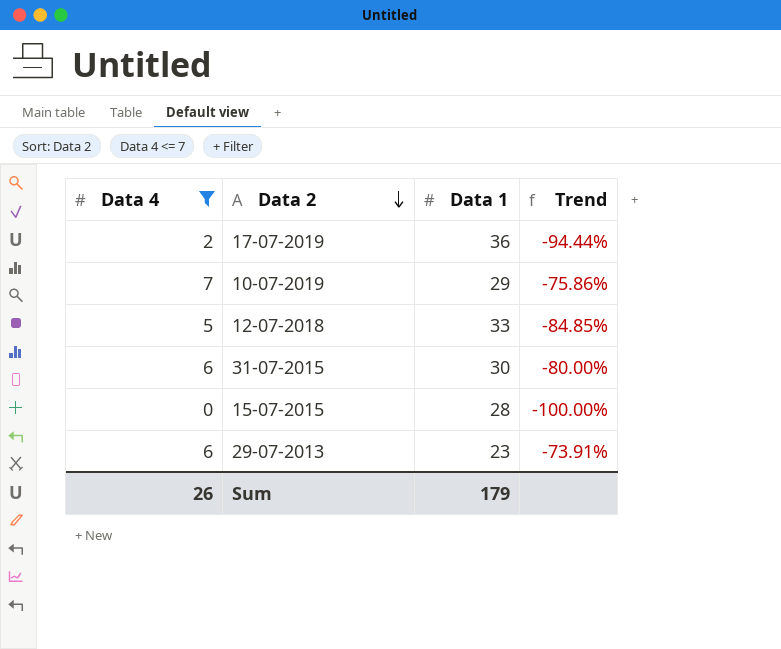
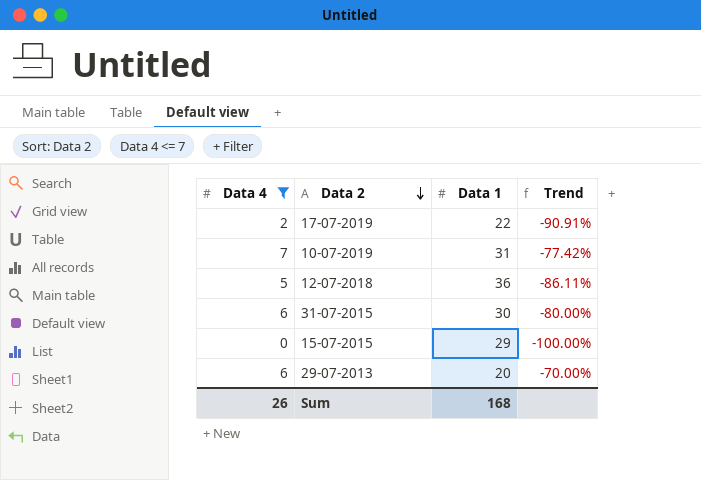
17-07-2019 | Data 1: 36 -> 22
17-07-2019 | Trend: -94.44% -> -90.91%
10-07-2019 | Data 1: 29 -> 31
10-07-2019 | Trend: -75.86% -> -77.42%
12-07-2018 | Data 1: 33 -> 36
12-07-2018 | Trend: -84.85% -> -86.11%
15-07-2015 | Data 1: 28 -> 29
29-07-2013 | Data 1: 23 -> 20
29-07-2013 | Trend: -73.91% -> -70.00%
Sum | Data 1: 179 -> 168

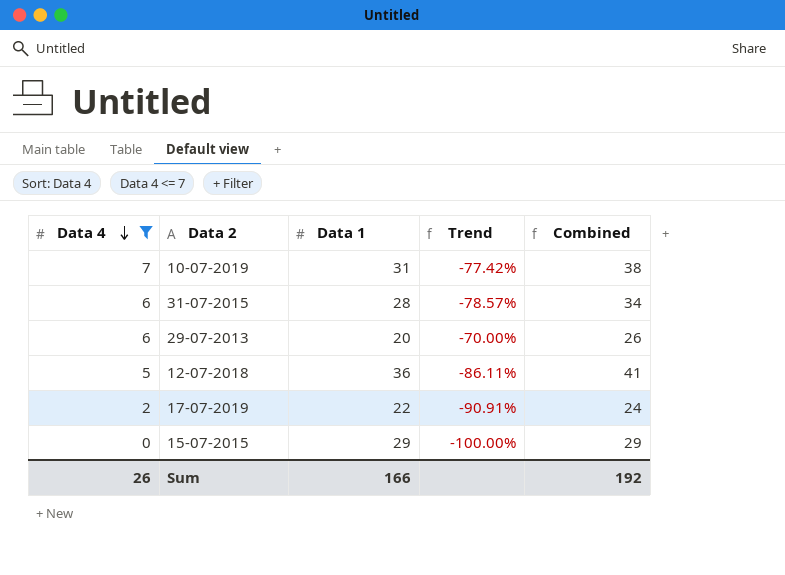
row order: Data 2 descending -> Data 4 descending
column Combined | formula: none -> [Data 4] + [Data 1]
31-07-2015 | Data 1: 30 -> 28
31-07-2015 | Trend: -80.00% -> -78.57%
Sum | Data 1: 168 -> 166

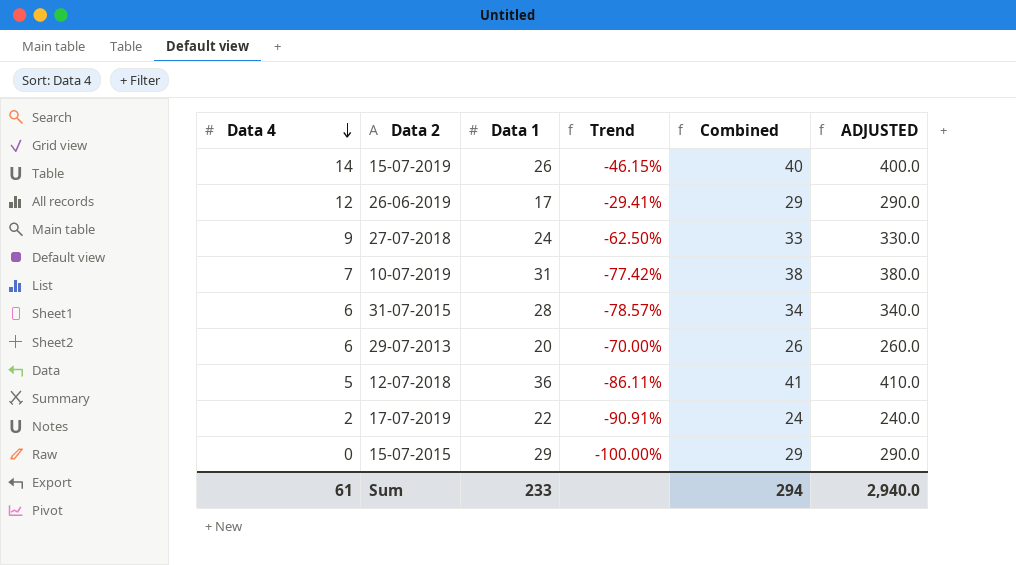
filter: Data 4 <= 7 -> none
column ADJUSTED | formula: none -> [Combined] * 10
Sum | Data 4: 26 -> 61
Sum | Data 1: 166 -> 233
Sum | Combined: 192 -> 294

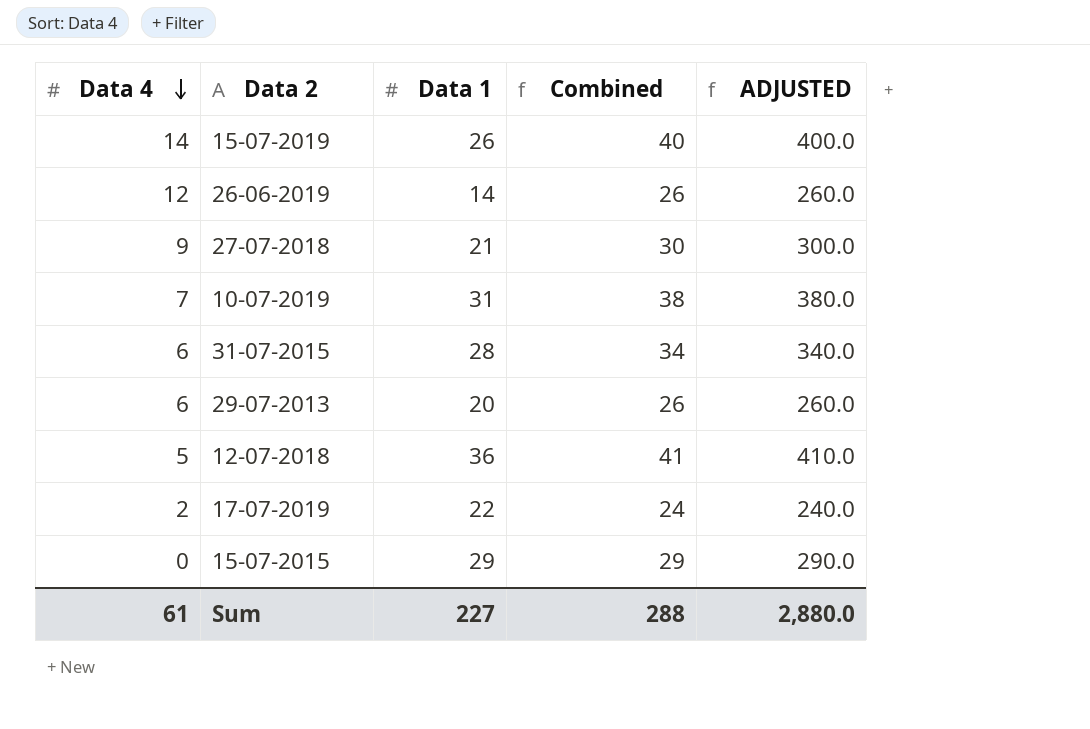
column Trend | formula: ([Data 4] - [Data 1]) / [Data 1] -> none
26-06-2019 | Data 1: 17 -> 14
26-06-2019 | Combined: 29 -> 26
26-06-2019 | ADJUSTED: 290.0 -> 260.0
27-07-2018 | Data 1: 24 -> 21
27-07-2018 | Combined: 33 -> 30
27-07-2018 | ADJUSTED: 330.0 -> 300.0
Sum | Data 1: 233 -> 227
Sum | Combined: 294 -> 288
Sum | ADJUSTED: 2,940.0 -> 2,880.0

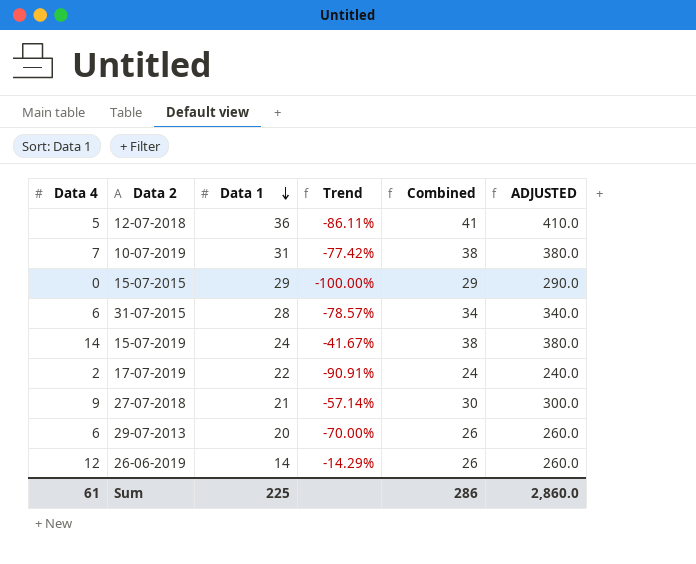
row order: Data 4 descending -> Data 1 descending
column Trend | formula: none -> ([Data 4] - [Data 1]) / [Data 1]
15-07-2019 | Data 1: 26 -> 24
15-07-2019 | Combined: 40 -> 38
15-07-2019 | ADJUSTED: 400.0 -> 380.0
Sum | Data 1: 227 -> 225
Sum | Combined: 288 -> 286
Sum | ADJUSTED: 2,880.0 -> 2,860.0

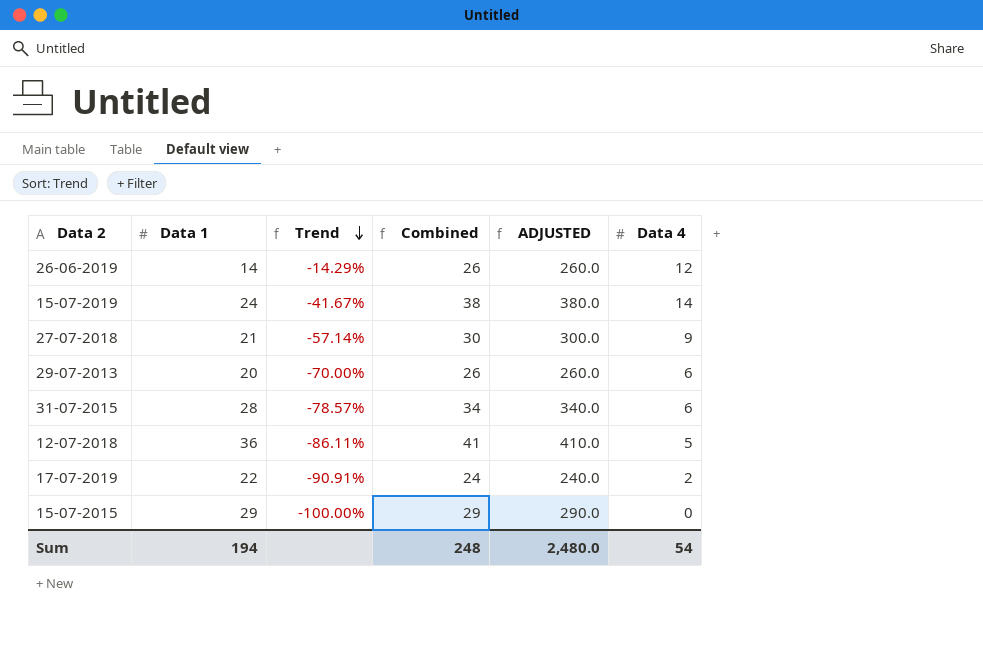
row order: Data 1 descending -> Trend descending
column Data 4 | position: 1 -> 6
row 10-07-2019: 7 | 31 | -77.42% | 38 | 380.0 -> none
Sum | Data 1: 225 -> 194
Sum | Combined: 286 -> 248
Sum | ADJUSTED: 2,860.0 -> 2,480.0
Sum | Data 4: 61 -> 54

